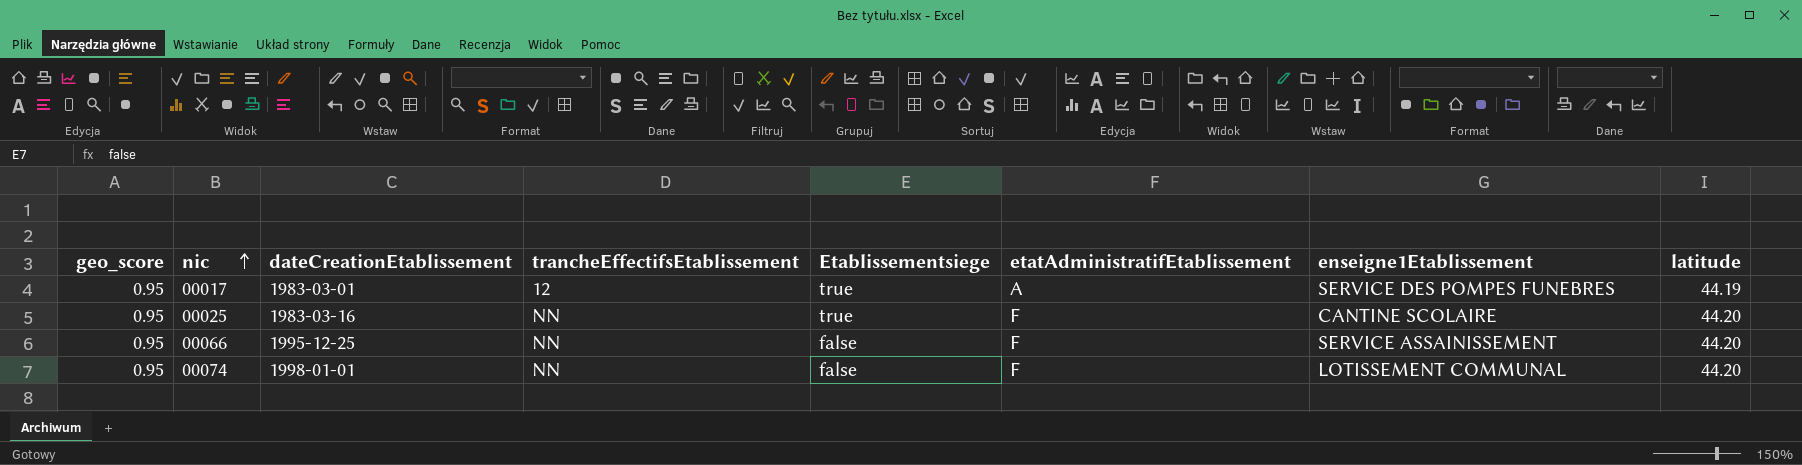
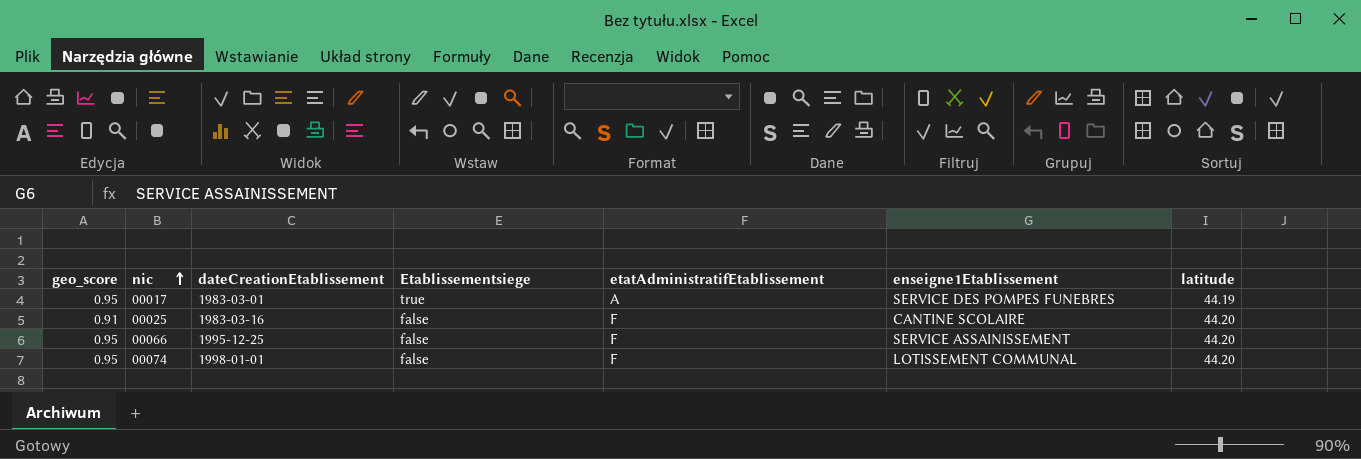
column trancheEffectifsEtablissement | position: 4 -> none
00025 | geo_score: 0.95 -> 0.91
00025 | Etablissementsiege: true -> false

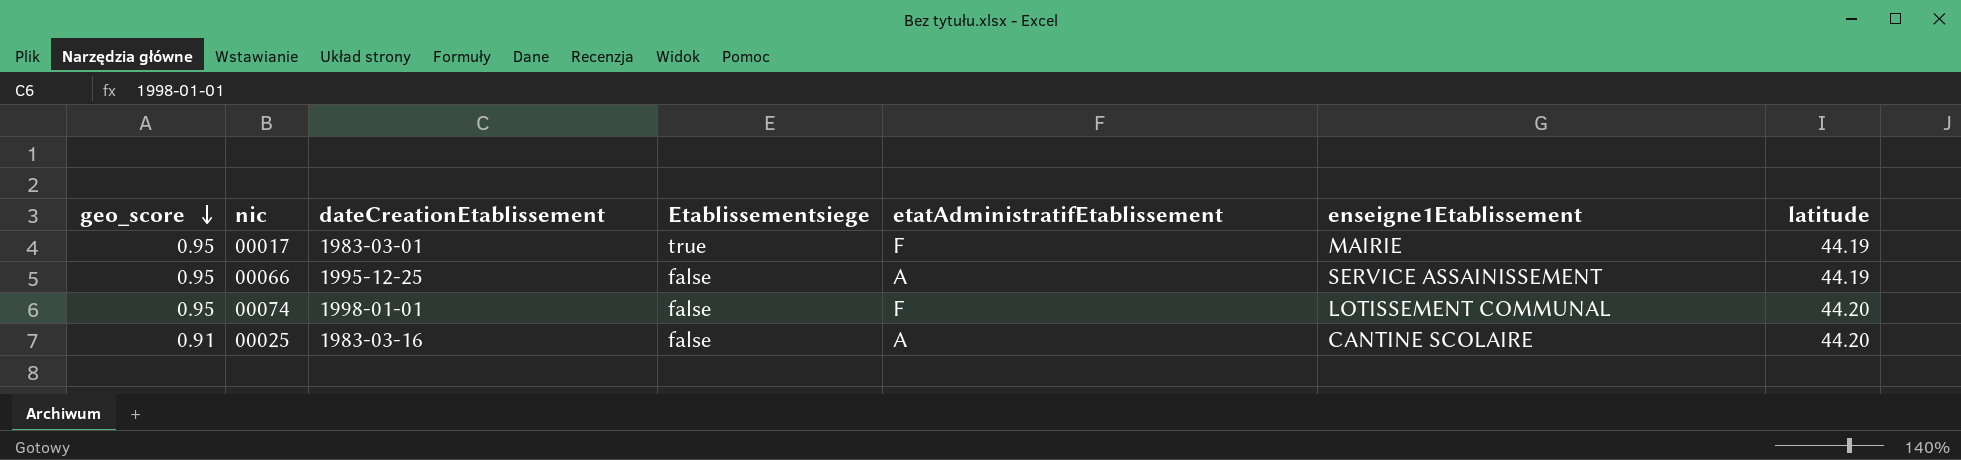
row order: nic ascending -> geo_score descending
00017 | etatAdministratifEtablissement: A -> F
00017 | enseigne1Etablissement: SERVICE DES POMPES FUNEBRES -> MAIRIE
00066 | etatAdministratifEtablissement: F -> A
00066 | latitude: 44.20 -> 44.19
00025 | etatAdministratifEtablissement: F -> A

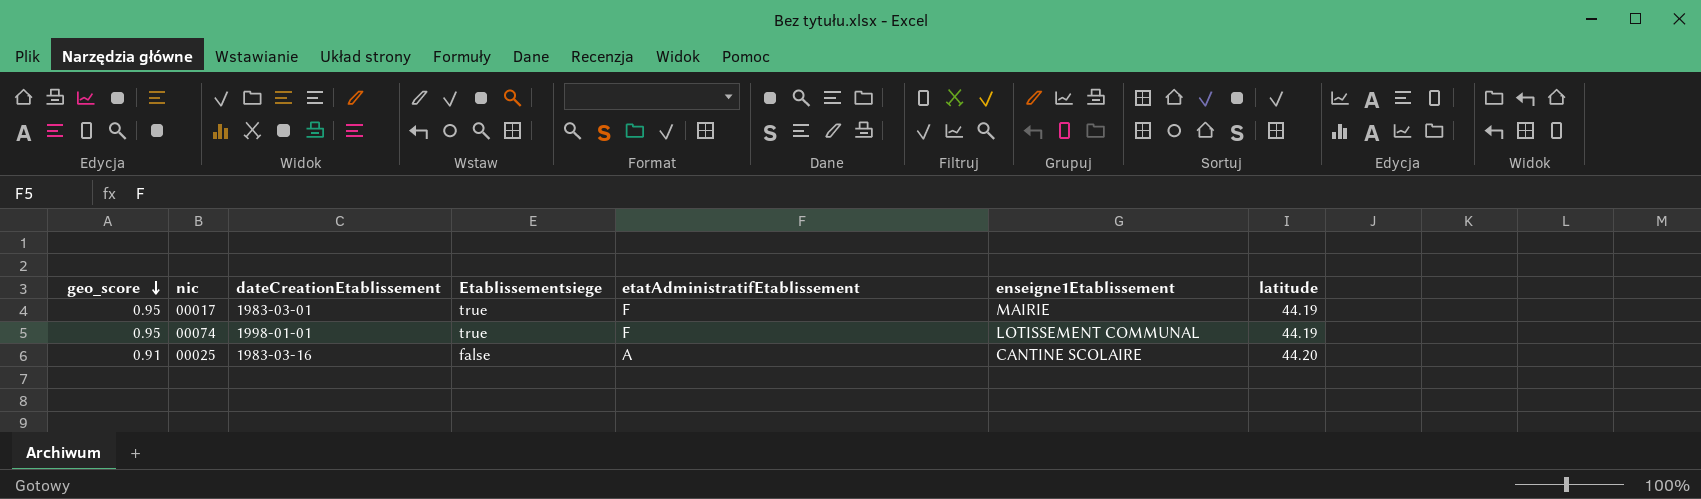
row 00066: 0.95 | 1995-12-25 | false | A | SERVICE ASSAINISSEMENT | 44.19 -> none
00074 | Etablissementsiege: false -> true
00074 | latitude: 44.20 -> 44.19

